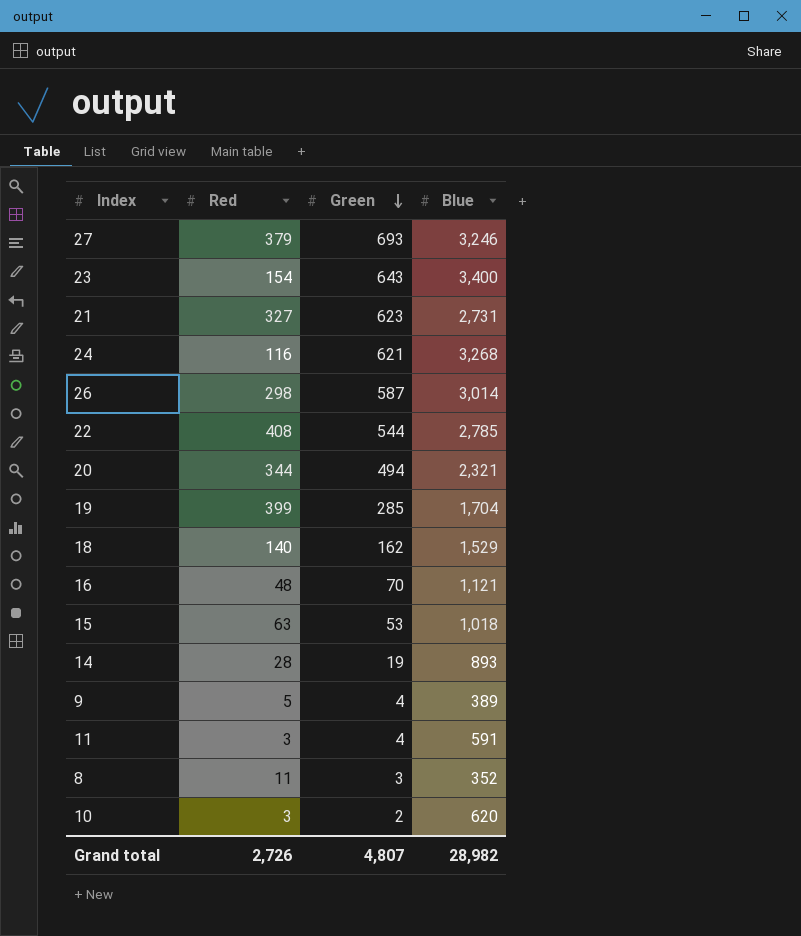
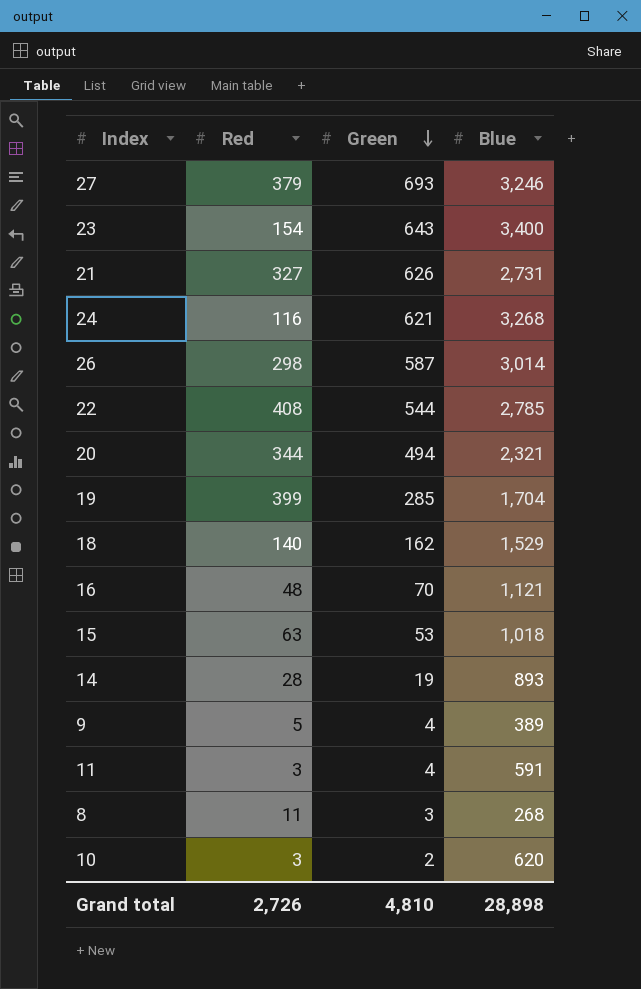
21 | Green: 623 -> 626
8 | Blue: 352 -> 268
Grand total | Green: 4,807 -> 4,810
Grand total | Blue: 28,982 -> 28,898

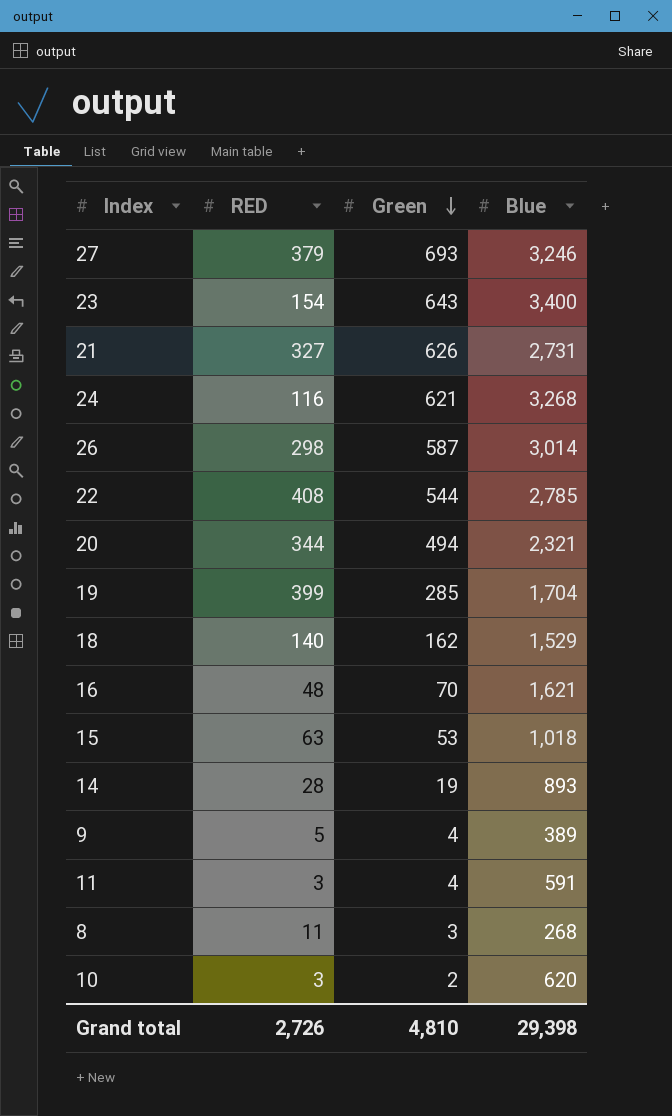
column name: Red -> RED
16 | Blue: 1,121 -> 1,621
Grand total | Blue: 28,898 -> 29,398

